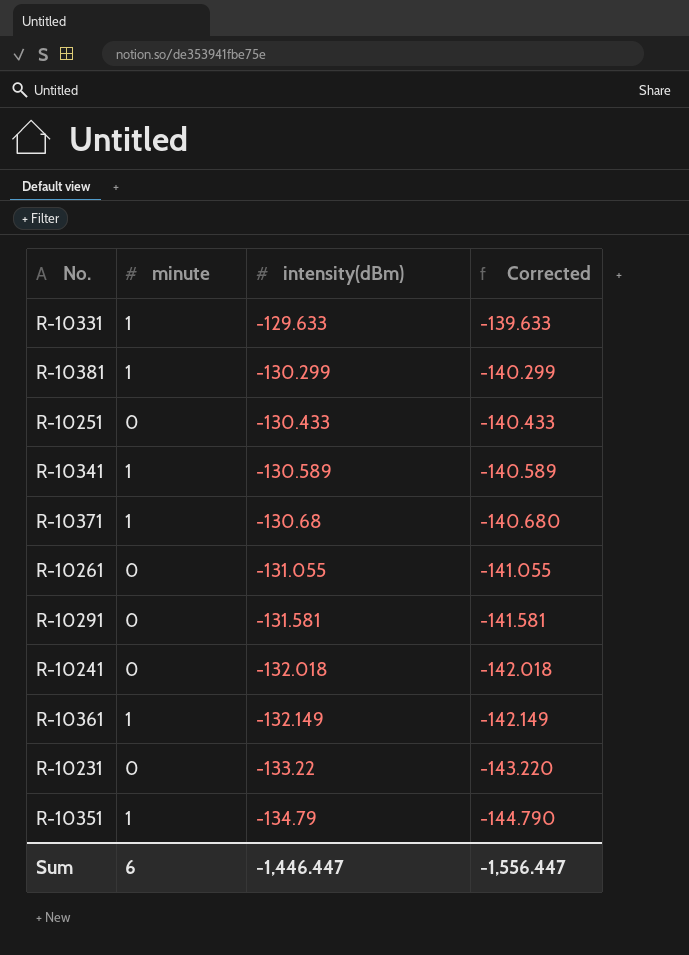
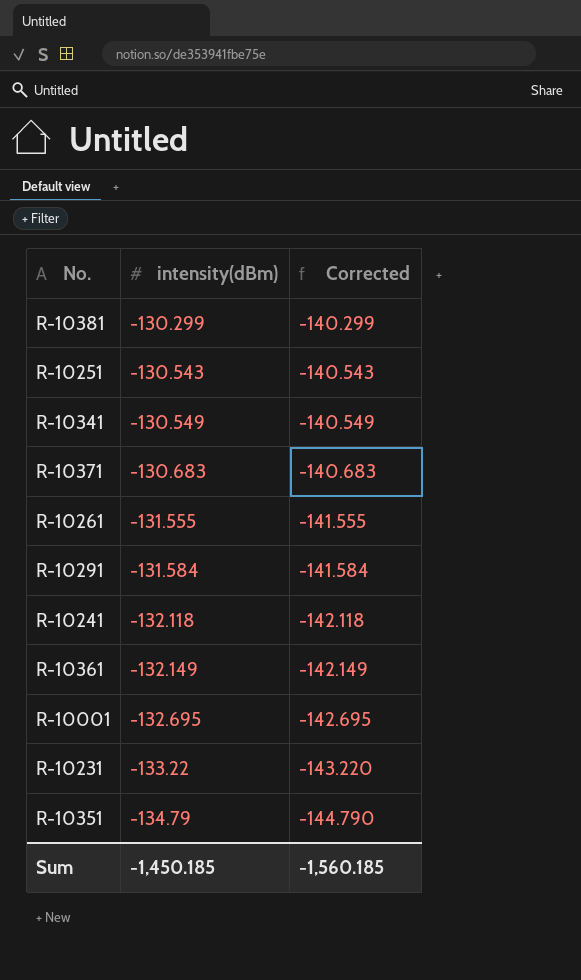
column minute | position: 2 -> none
row R-10331: 1 | -129.633 | -139.633 -> none
R-10251 | intensity(dBm): -130.433 -> -130.543
R-10251 | Corrected: -140.433 -> -140.543
R-10341 | intensity(dBm): -130.589 -> -130.549
R-10341 | Corrected: -140.589 -> -140.549
R-10371 | intensity(dBm): -130.68 -> -130.683
R-10371 | Corrected: -140.680 -> -140.683
R-10261 | intensity(dBm): -131.055 -> -131.555
R-10261 | Corrected: -141.055 -> -141.555
R-10291 | intensity(dBm): -131.581 -> -131.584
R-10291 | Corrected: -141.581 -> -141.584
R-10241 | intensity(dBm): -132.018 -> -132.118
R-10241 | Corrected: -142.018 -> -142.118
row R-10001: none -> -132.695 | -142.695
Sum | intensity(dBm): -1,446.447 -> -1,450.185
Sum | Corrected: -1,556.447 -> -1,560.185

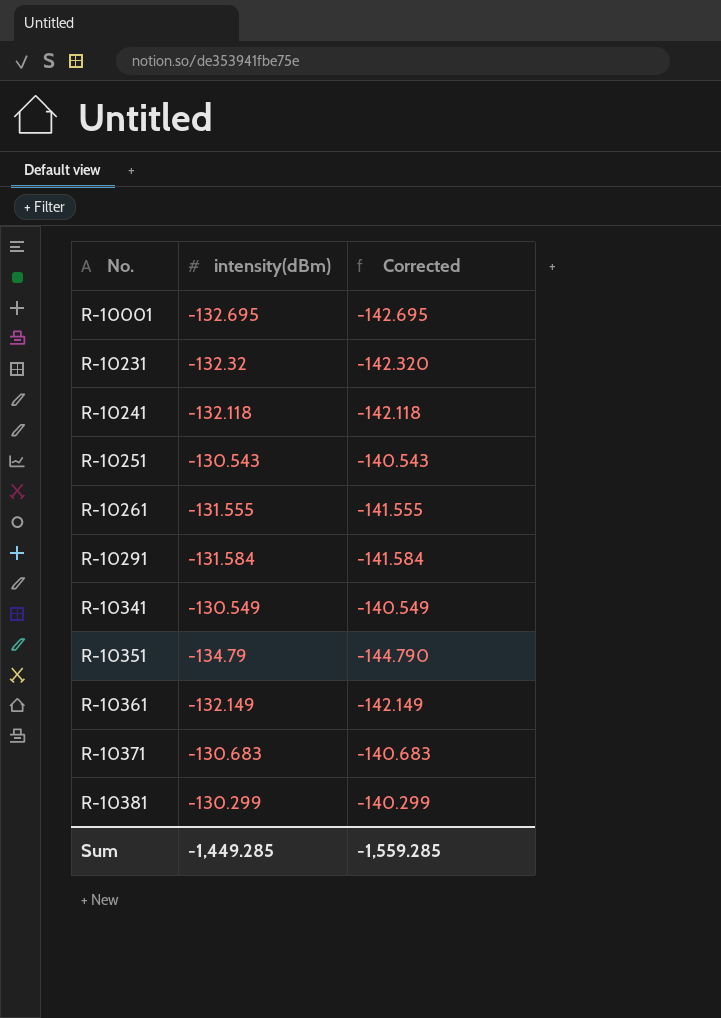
row order: intensity(dBm) descending -> No. ascending
R-10231 | intensity(dBm): -133.22 -> -132.32
R-10231 | Corrected: -143.220 -> -142.320
Sum | intensity(dBm): -1,450.185 -> -1,449.285
Sum | Corrected: -1,560.185 -> -1,559.285

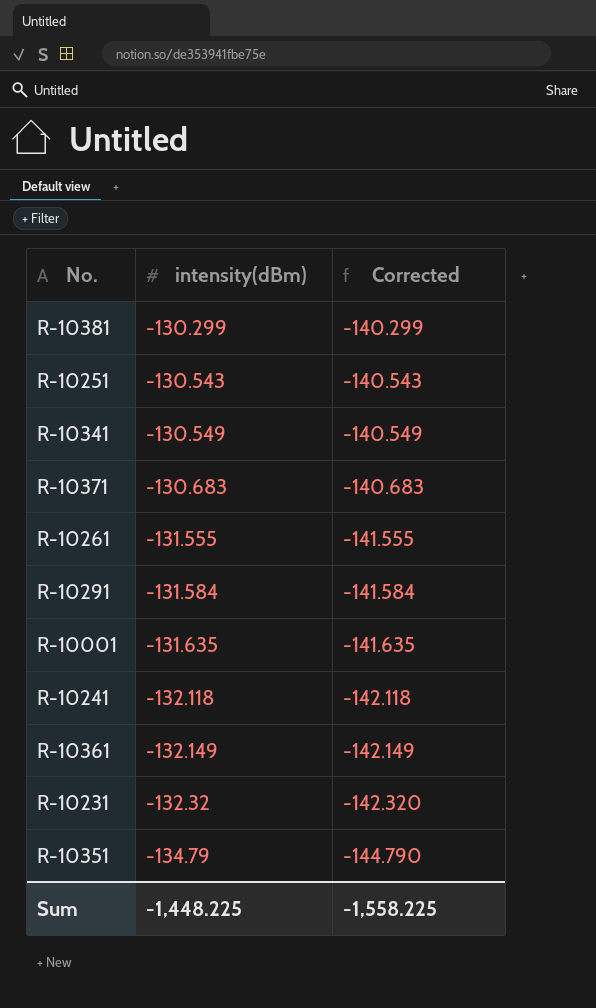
row order: No. ascending -> intensity(dBm) descending
R-10001 | intensity(dBm): -132.695 -> -131.635
R-10001 | Corrected: -142.695 -> -141.635
Sum | intensity(dBm): -1,449.285 -> -1,448.225
Sum | Corrected: -1,559.285 -> -1,558.225

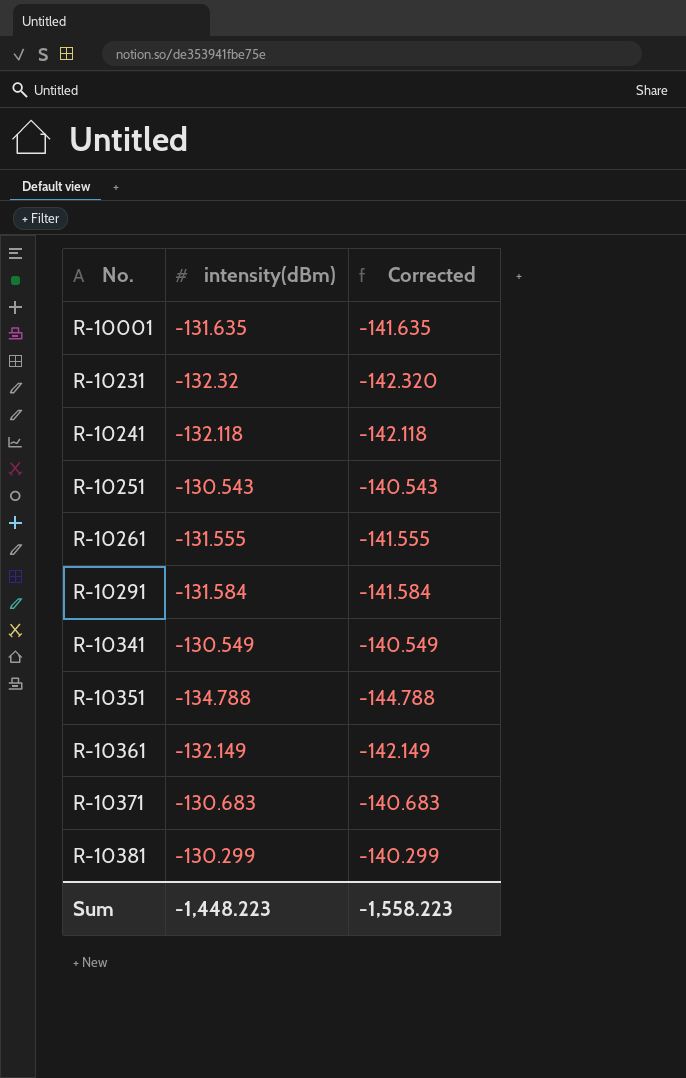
row order: intensity(dBm) descending -> No. ascending
R-10351 | intensity(dBm): -134.79 -> -134.788
R-10351 | Corrected: -144.790 -> -144.788
Sum | intensity(dBm): -1,448.225 -> -1,448.223
Sum | Corrected: -1,558.225 -> -1,558.223

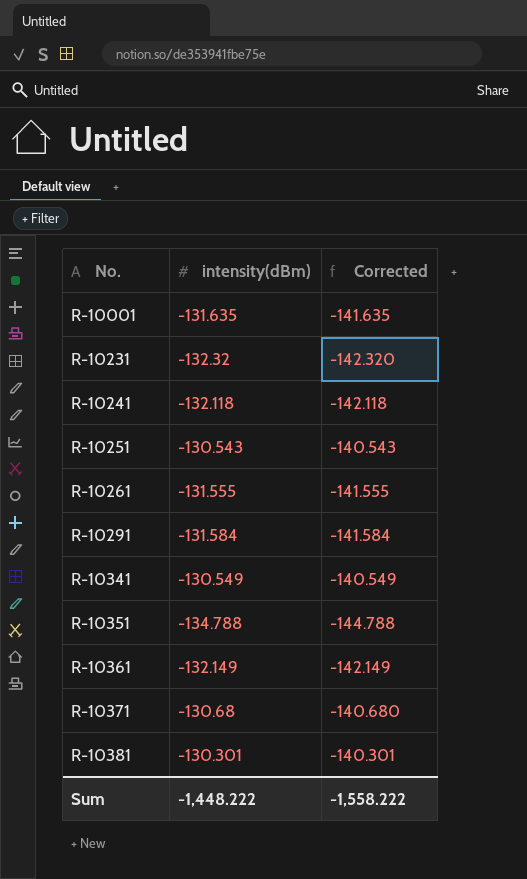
R-10371 | intensity(dBm): -130.683 -> -130.68
R-10371 | Corrected: -140.683 -> -140.680
R-10381 | intensity(dBm): -130.299 -> -130.301
R-10381 | Corrected: -140.299 -> -140.301
Sum | intensity(dBm): -1,448.223 -> -1,448.222
Sum | Corrected: -1,558.223 -> -1,558.222

